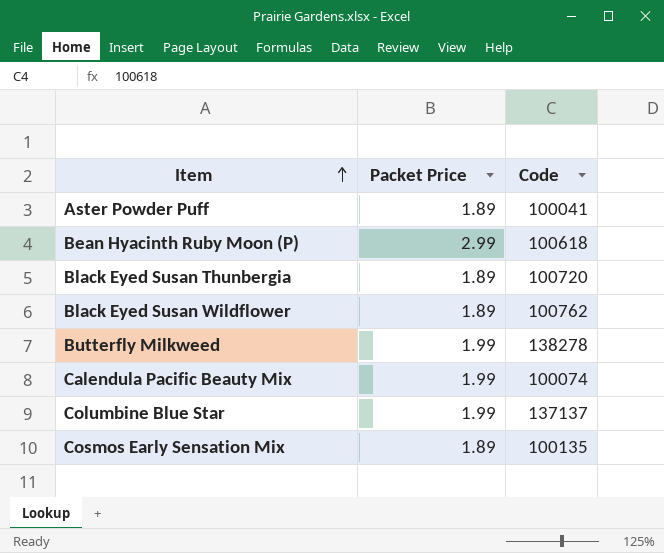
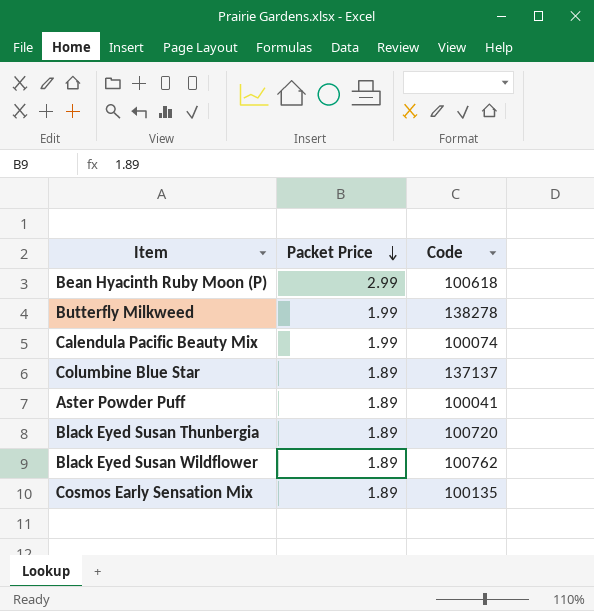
row order: Item ascending -> Packet Price descending
Columbine Blue Star | Packet Price: 1.99 -> 1.89

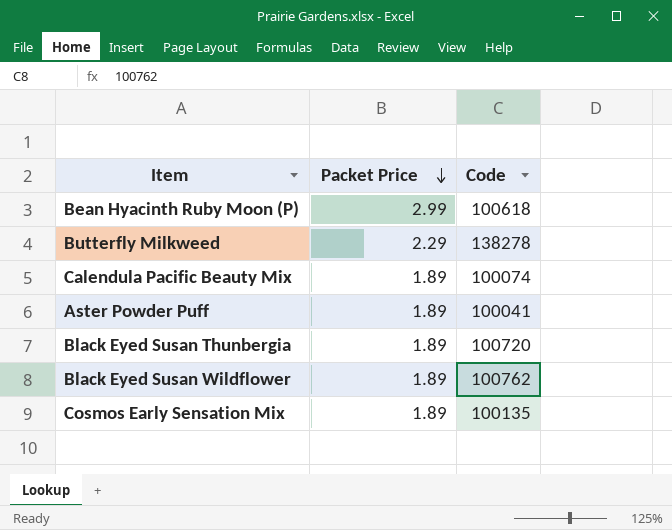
row Columbine Blue Star: 1.89 | 137137 -> none
Butterfly Milkweed | Packet Price: 1.99 -> 2.29
Calendula Pacific Beauty Mix | Packet Price: 1.99 -> 1.89

